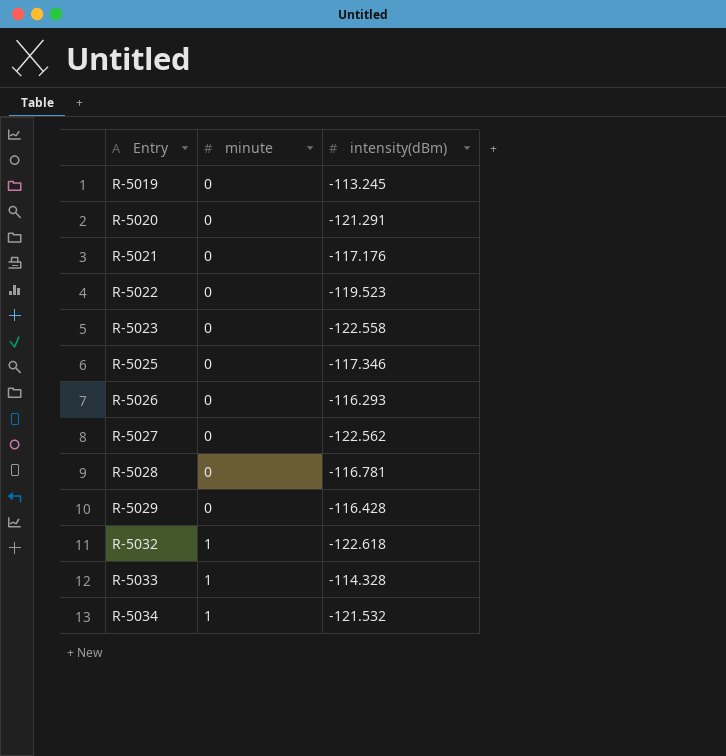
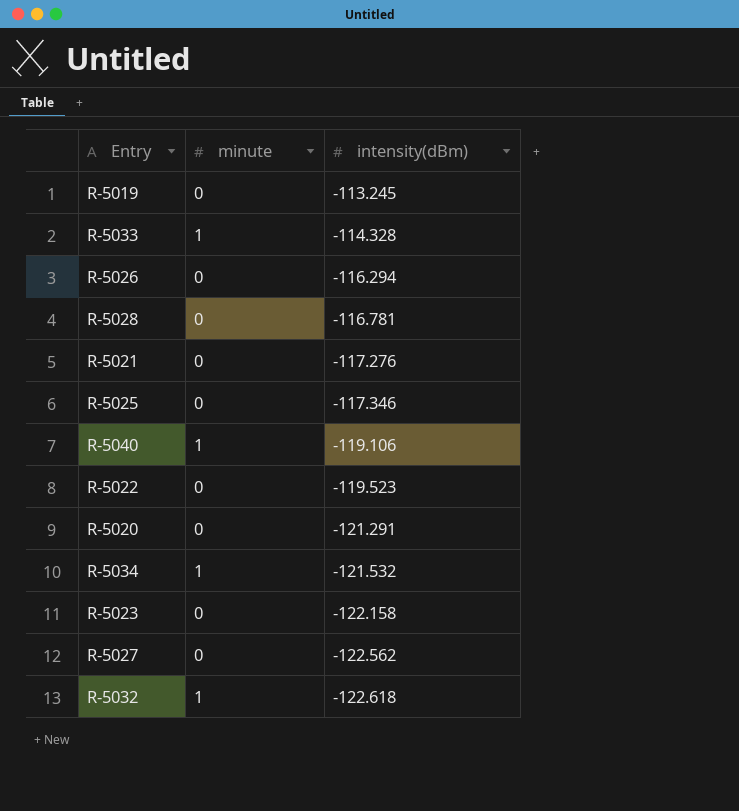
row order: Entry ascending -> intensity(dBm) descending
row R-5029: 0 | -116.428 -> none
R-5026 | intensity(dBm): -116.293 -> -116.294
R-5021 | intensity(dBm): -117.176 -> -117.276
row R-5040: none -> 1 | -119.106
R-5023 | intensity(dBm): -122.558 -> -122.158

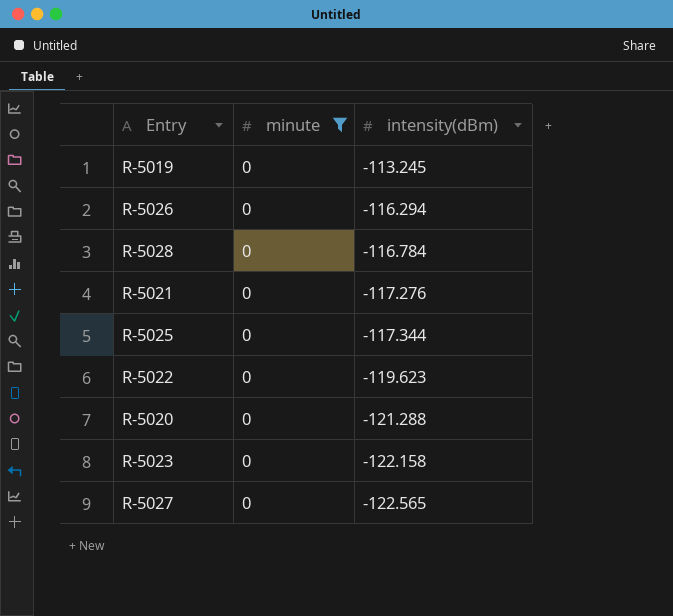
filter: none -> minute = 0
R-5028 | intensity(dBm): -116.781 -> -116.784
R-5025 | intensity(dBm): -117.346 -> -117.344
R-5022 | intensity(dBm): -119.523 -> -119.623
R-5020 | intensity(dBm): -121.291 -> -121.288
R-5027 | intensity(dBm): -122.562 -> -122.565

